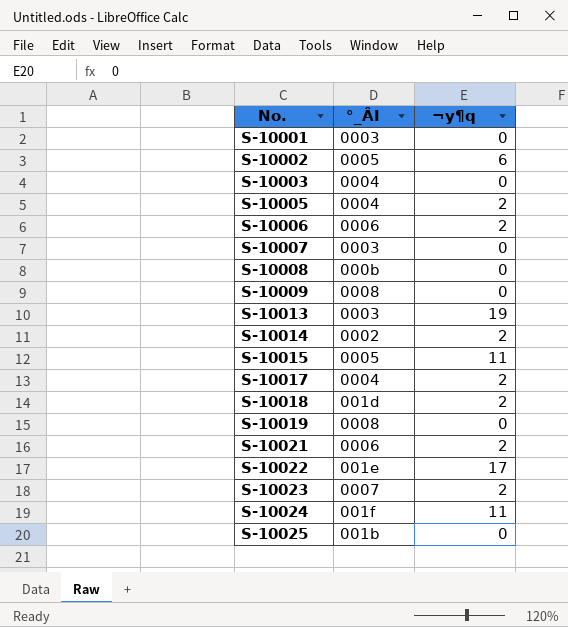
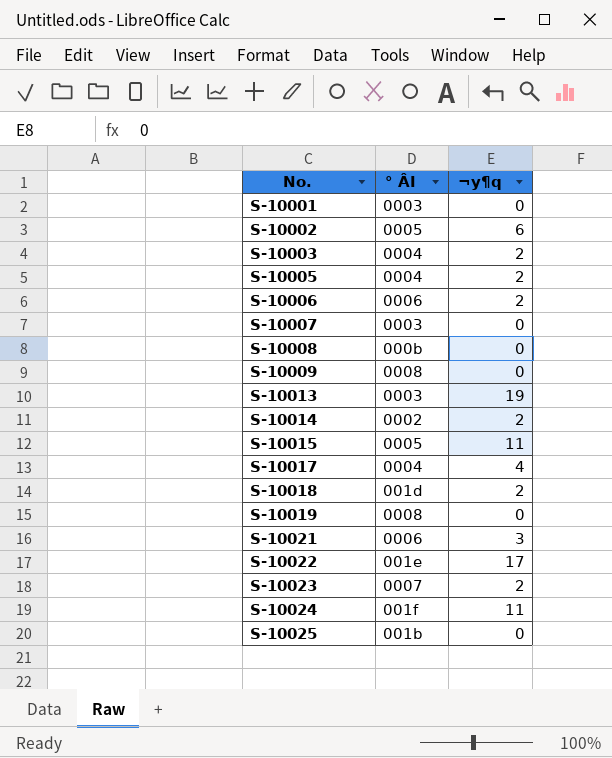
column name: °_ÂI -> ° ÂI
S-10003 | ¬y¶q: 0 -> 2
S-10017 | ¬y¶q: 2 -> 4
S-10021 | ¬y¶q: 2 -> 3

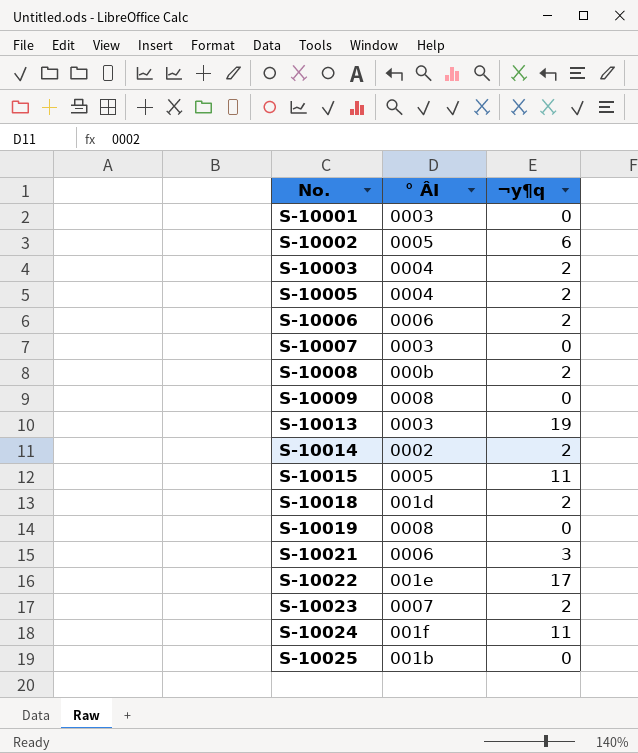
row S-10017: 0004 | 4 -> none
S-10008 | ¬y¶q: 0 -> 2

